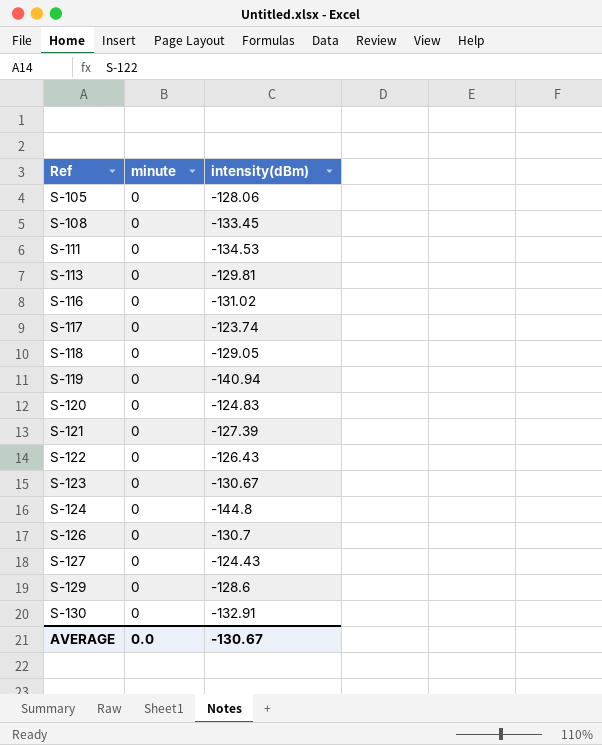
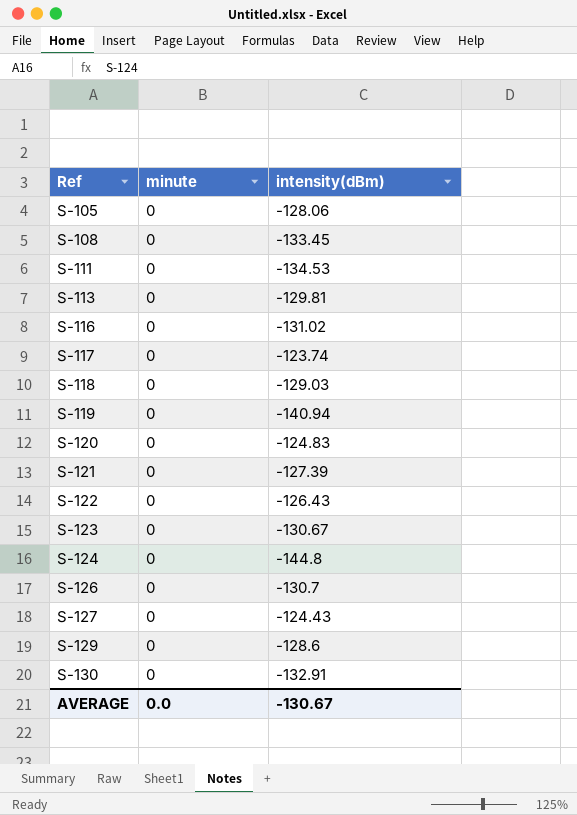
S-118 | intensity(dBm): -129.05 -> -129.03

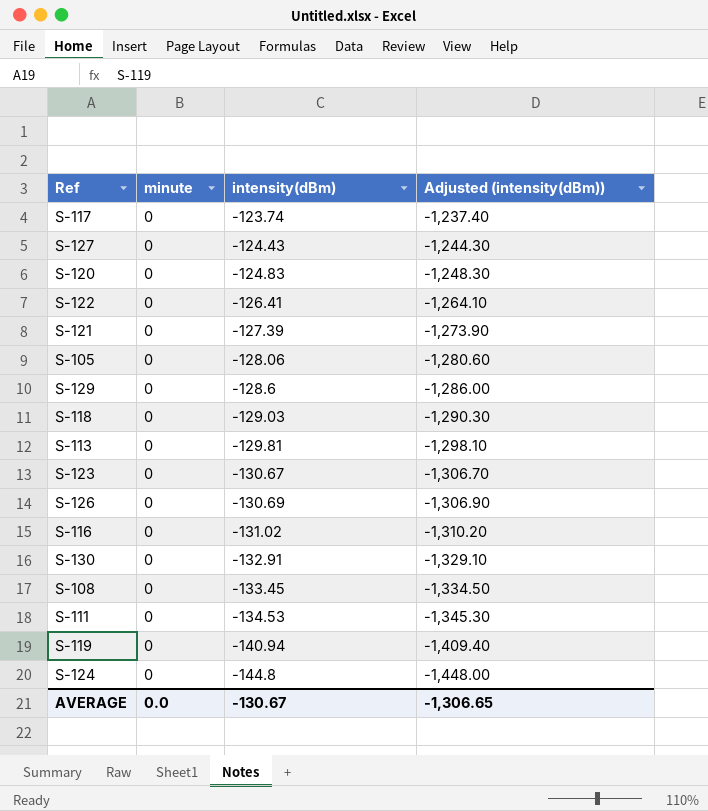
row order: Ref ascending -> intensity(dBm) descending
column Adjusted (intensity(dBm)) | formula: none -> [intensity(dBm)] * 10
S-122 | intensity(dBm): -126.43 -> -126.41
S-126 | intensity(dBm): -130.7 -> -130.69

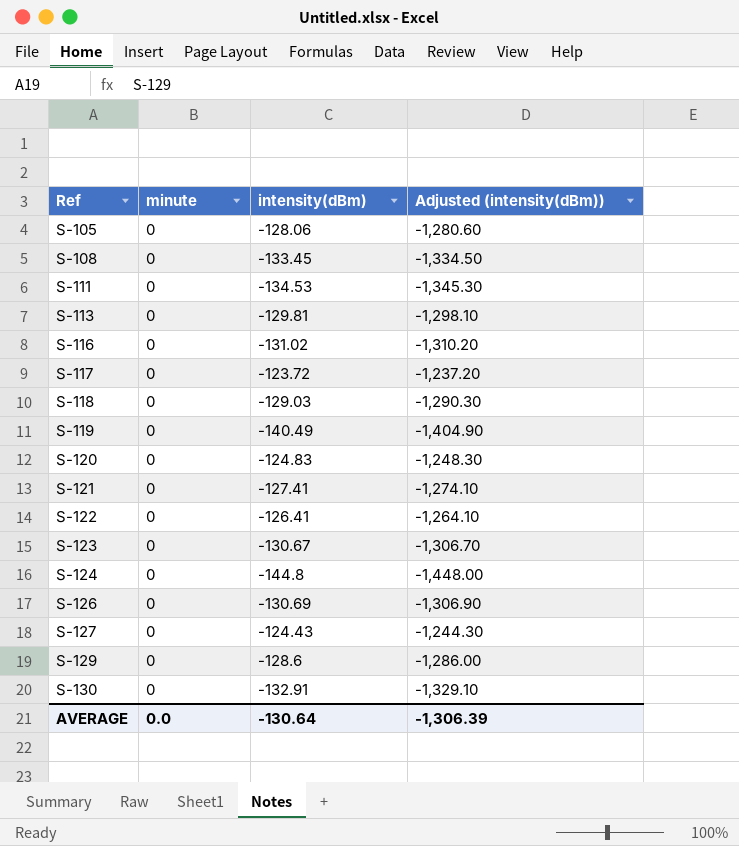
row order: intensity(dBm) descending -> Ref ascending
S-117 | intensity(dBm): -123.74 -> -123.72
S-117 | Adjusted (intensity(dBm)): -1,237.40 -> -1,237.20
S-119 | intensity(dBm): -140.94 -> -140.49
S-119 | Adjusted (intensity(dBm)): -1,409.40 -> -1,404.90
S-121 | intensity(dBm): -127.39 -> -127.41
S-121 | Adjusted (intensity(dBm)): -1,273.90 -> -1,274.10
AVERAGE | intensity(dBm): -130.67 -> -130.64
AVERAGE | Adjusted (intensity(dBm)): -1,306.65 -> -1,306.39

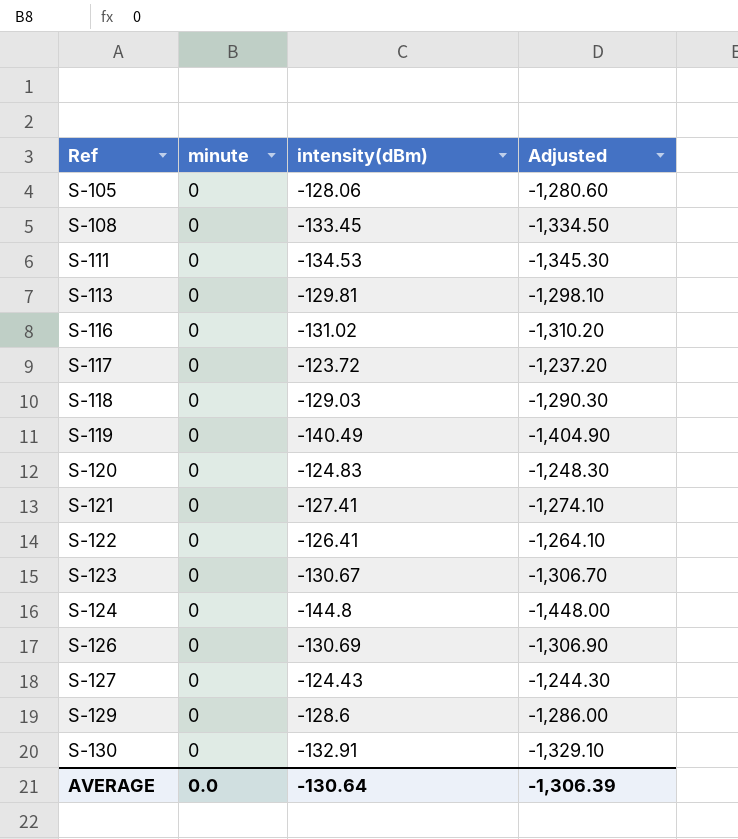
column name: Adjusted (intensity(dBm)) -> Adjusted

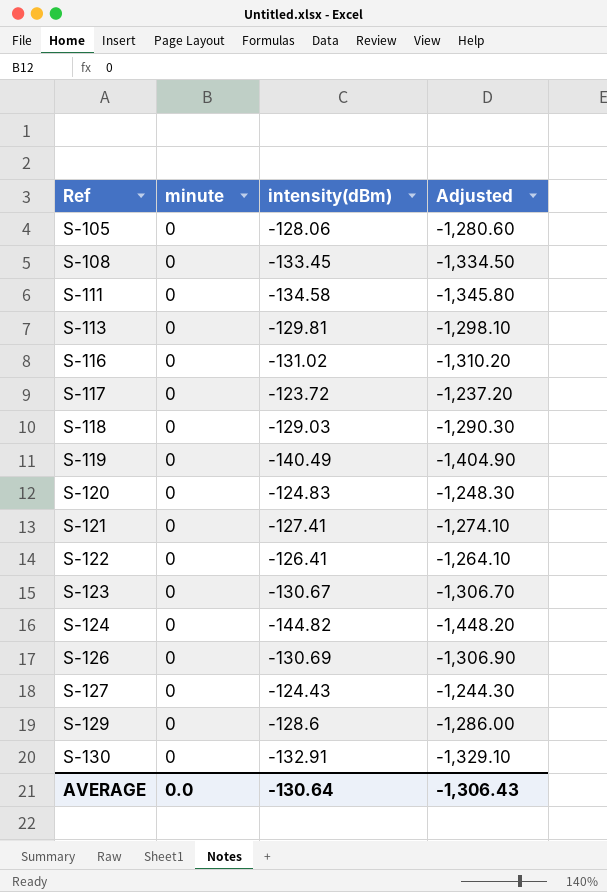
S-111 | intensity(dBm): -134.53 -> -134.58
S-111 | Adjusted: -1,345.30 -> -1,345.80
S-124 | intensity(dBm): -144.8 -> -144.82
S-124 | Adjusted: -1,448.00 -> -1,448.20
AVERAGE | Adjusted: -1,306.39 -> -1,306.43

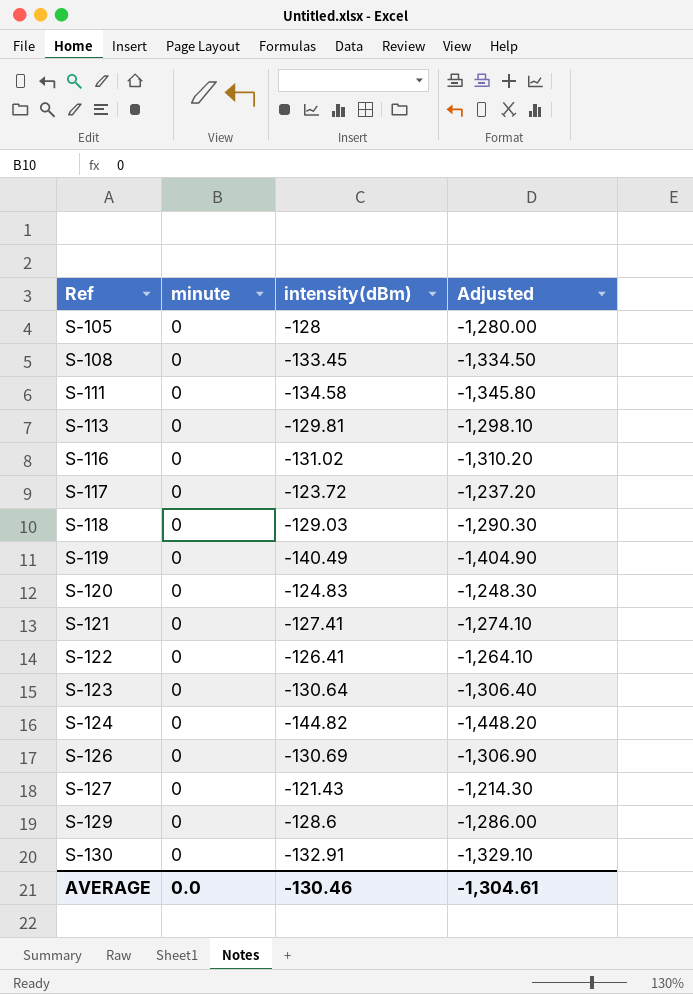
S-105 | intensity(dBm): -128.06 -> -128
S-105 | Adjusted: -1,280.60 -> -1,280.00
S-123 | intensity(dBm): -130.67 -> -130.64
S-123 | Adjusted: -1,306.70 -> -1,306.40
S-127 | intensity(dBm): -124.43 -> -121.43
S-127 | Adjusted: -1,244.30 -> -1,214.30
AVERAGE | intensity(dBm): -130.64 -> -130.46
AVERAGE | Adjusted: -1,306.43 -> -1,304.61

